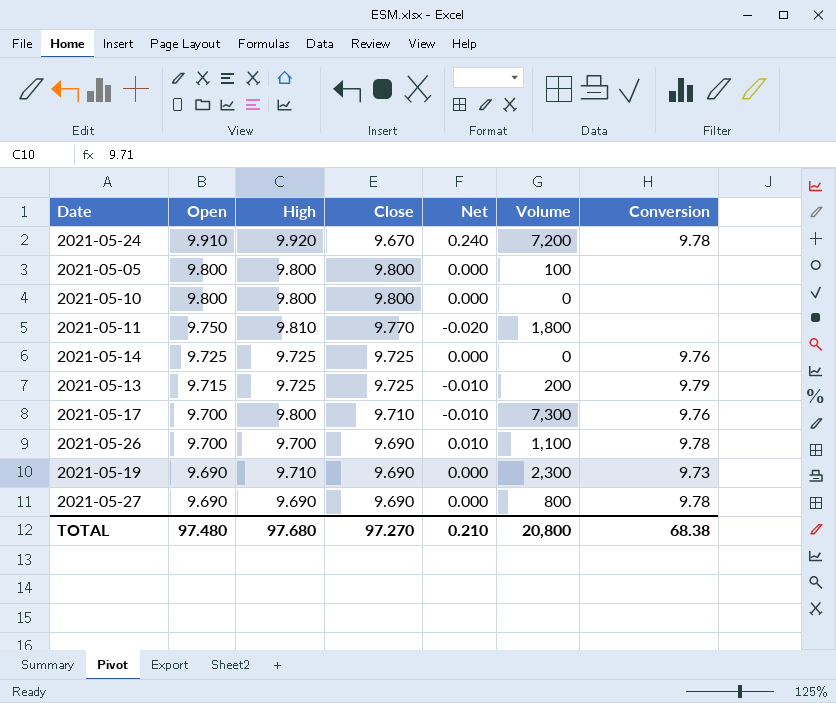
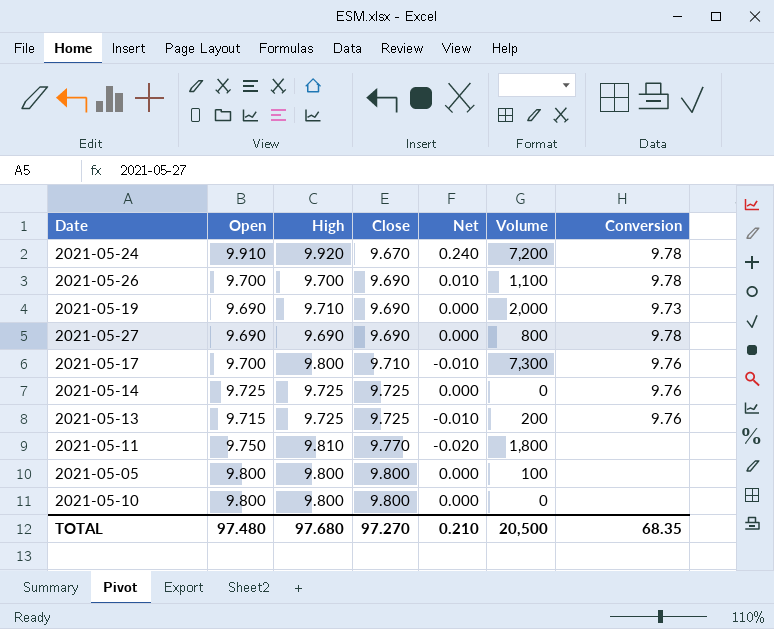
row order: Open descending -> Close ascending
2021-05-19 | Volume: 2,300 -> 2,000
2021-05-13 | Conversion: 9.79 -> 9.76
TOTAL | Volume: 20,800 -> 20,500
TOTAL | Conversion: 68.38 -> 68.35

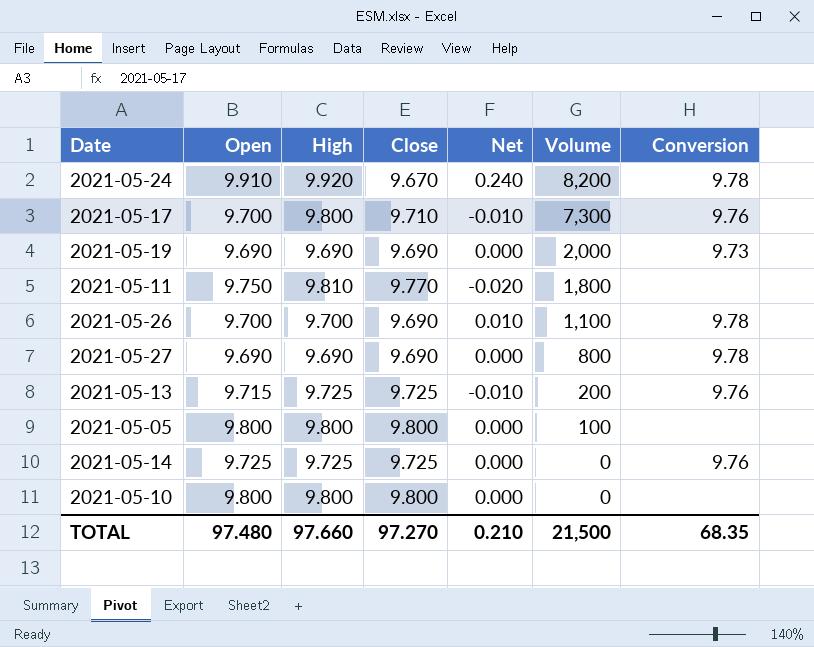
row order: Close ascending -> Volume descending
2021-05-24 | Volume: 7,200 -> 8,200
2021-05-19 | High: 9.710 -> 9.690
TOTAL | High: 97.680 -> 97.660
TOTAL | Volume: 20,500 -> 21,500

